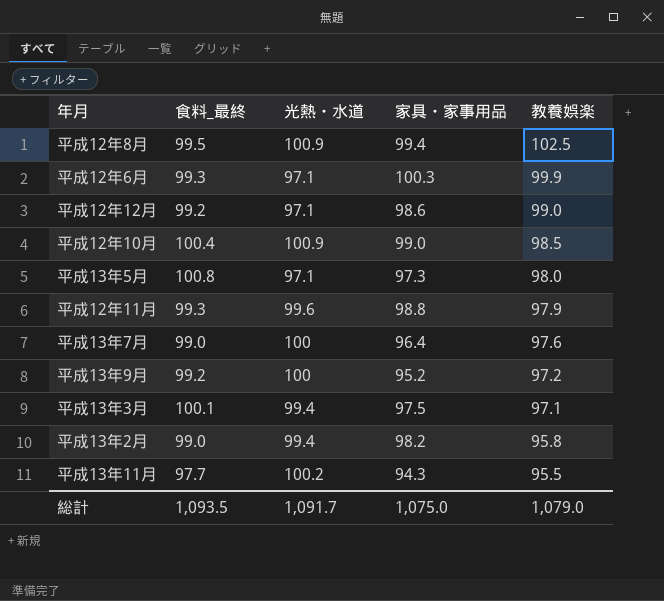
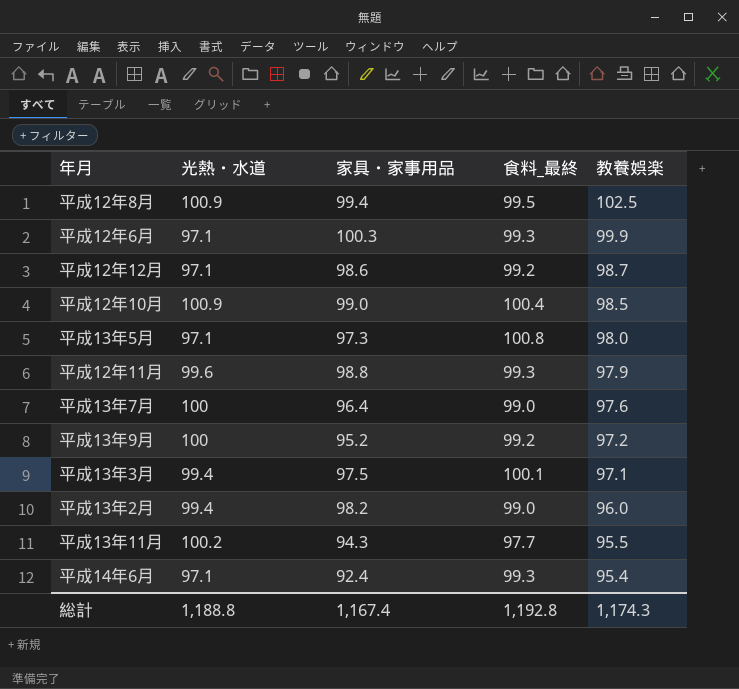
column 食料_最終 | position: 2 -> 4
平成12年12月 | 教養娯楽: 99.0 -> 98.7
平成13年2月 | 教養娯楽: 95.8 -> 96.0
row 平成14年6月: none -> 97.1 | 92.4 | 99.3 | 95.4
総計 | 光熱・水道: 1,091.7 -> 1,188.8
総計 | 家具・家事用品: 1,075.0 -> 1,167.4
総計 | 食料_最終: 1,093.5 -> 1,192.8
総計 | 教養娯楽: 1,079.0 -> 1,174.3

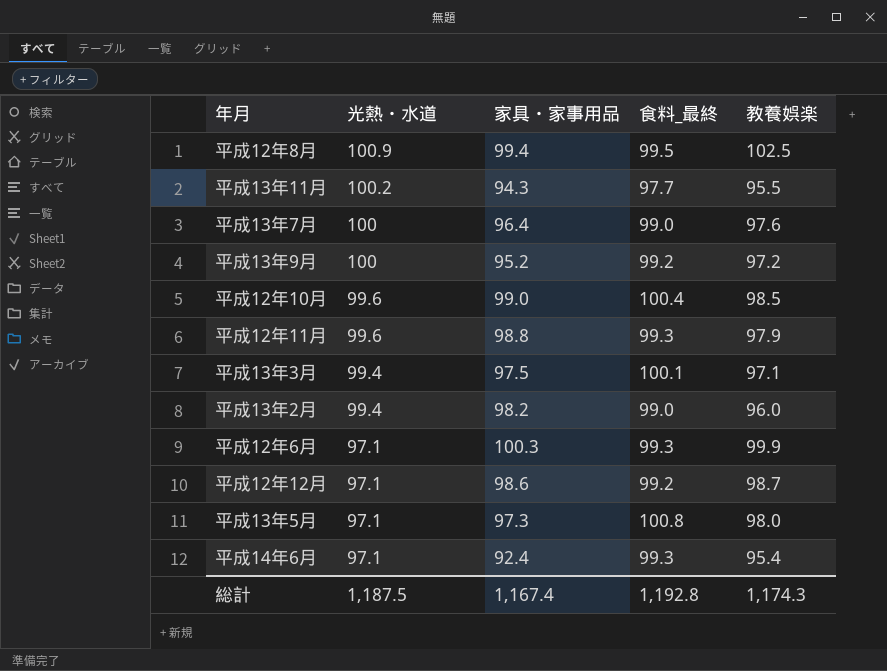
row order: 教養娯楽 descending -> 光熱・水道 descending
平成12年10月 | 光熱・水道: 100.9 -> 99.6
総計 | 光熱・水道: 1,188.8 -> 1,187.5

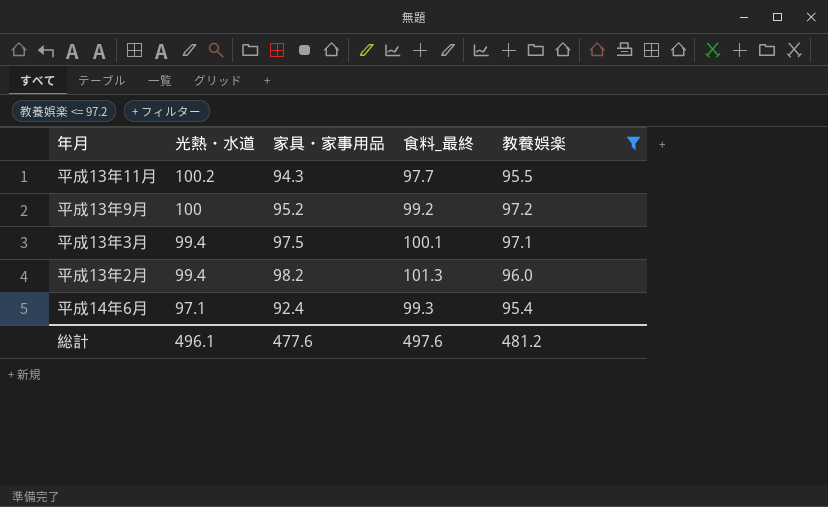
filter: none -> 教養娯楽 <= 97.2
平成13年2月 | 食料_最終: 99.0 -> 101.3
総計 | 光熱・水道: 1,187.5 -> 496.1
総計 | 家具・家事用品: 1,167.4 -> 477.6
総計 | 食料_最終: 1,192.8 -> 497.6
総計 | 教養娯楽: 1,174.3 -> 481.2

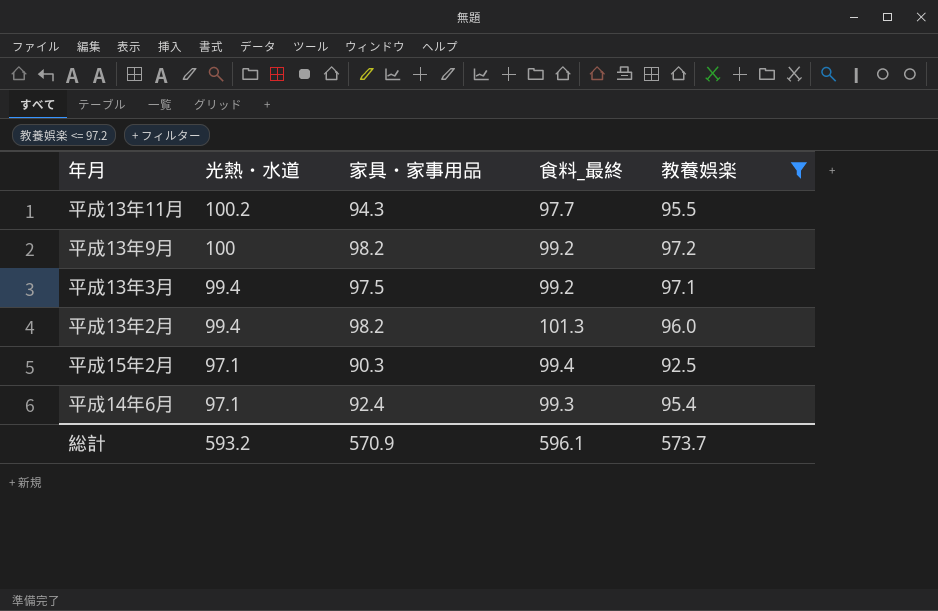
平成13年9月 | 家具・家事用品: 95.2 -> 98.2
平成13年3月 | 食料_最終: 100.1 -> 99.2
row 平成15年2月: none -> 97.1 | 90.3 | 99.4 | 92.5
総計 | 光熱・水道: 496.1 -> 593.2
総計 | 家具・家事用品: 477.6 -> 570.9
総計 | 食料_最終: 497.6 -> 596.1
総計 | 教養娯楽: 481.2 -> 573.7

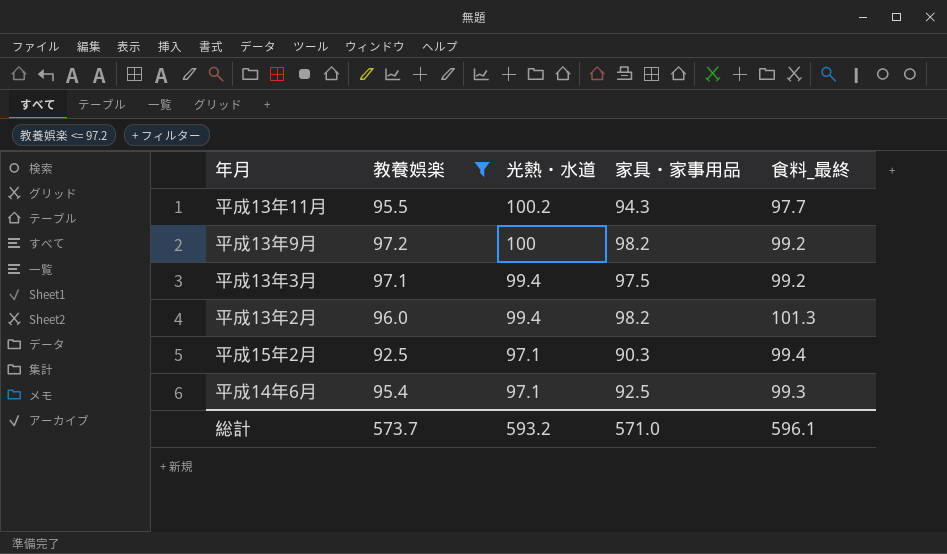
column 教養娯楽 | position: 5 -> 2
平成14年6月 | 家具・家事用品: 92.4 -> 92.5
総計 | 家具・家事用品: 570.9 -> 571.0

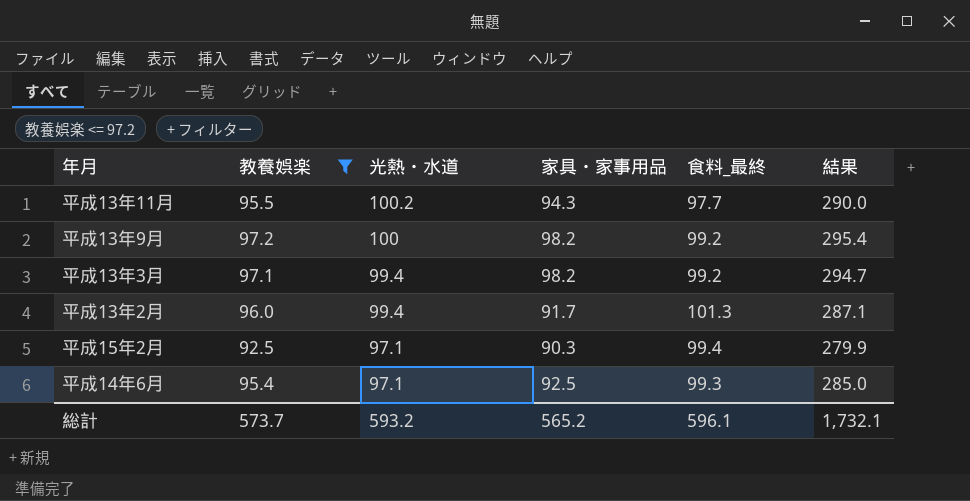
column 結果 | formula: none -> [教養娯楽] + [光熱・水道] + [家具・家事用品]
平成13年3月 | 家具・家事用品: 97.5 -> 98.2
平成13年2月 | 家具・家事用品: 98.2 -> 91.7
総計 | 家具・家事用品: 571.0 -> 565.2

